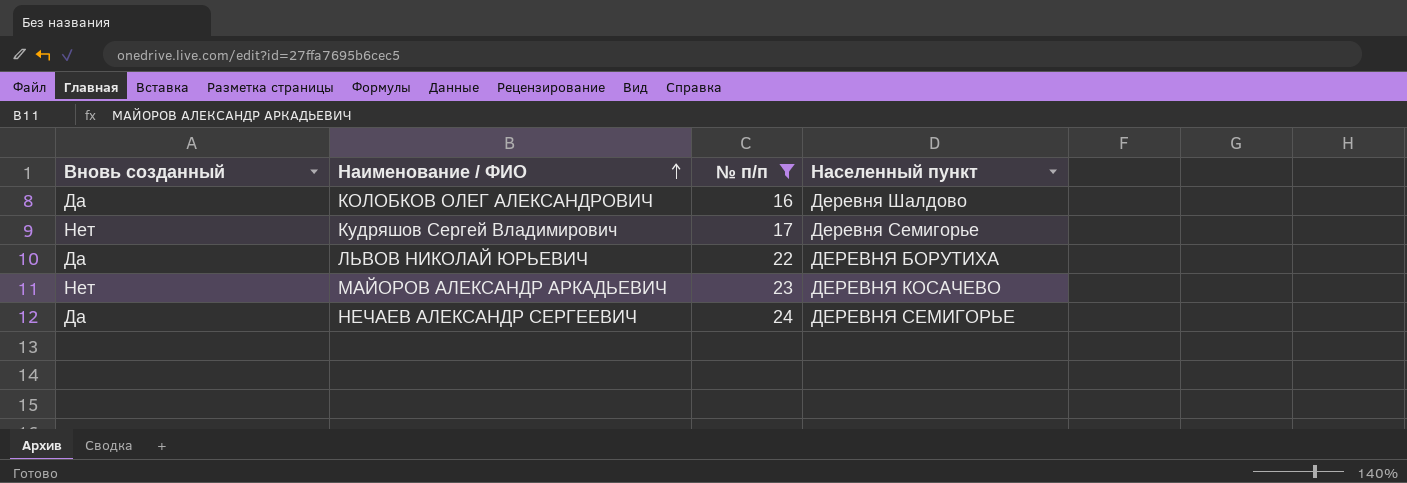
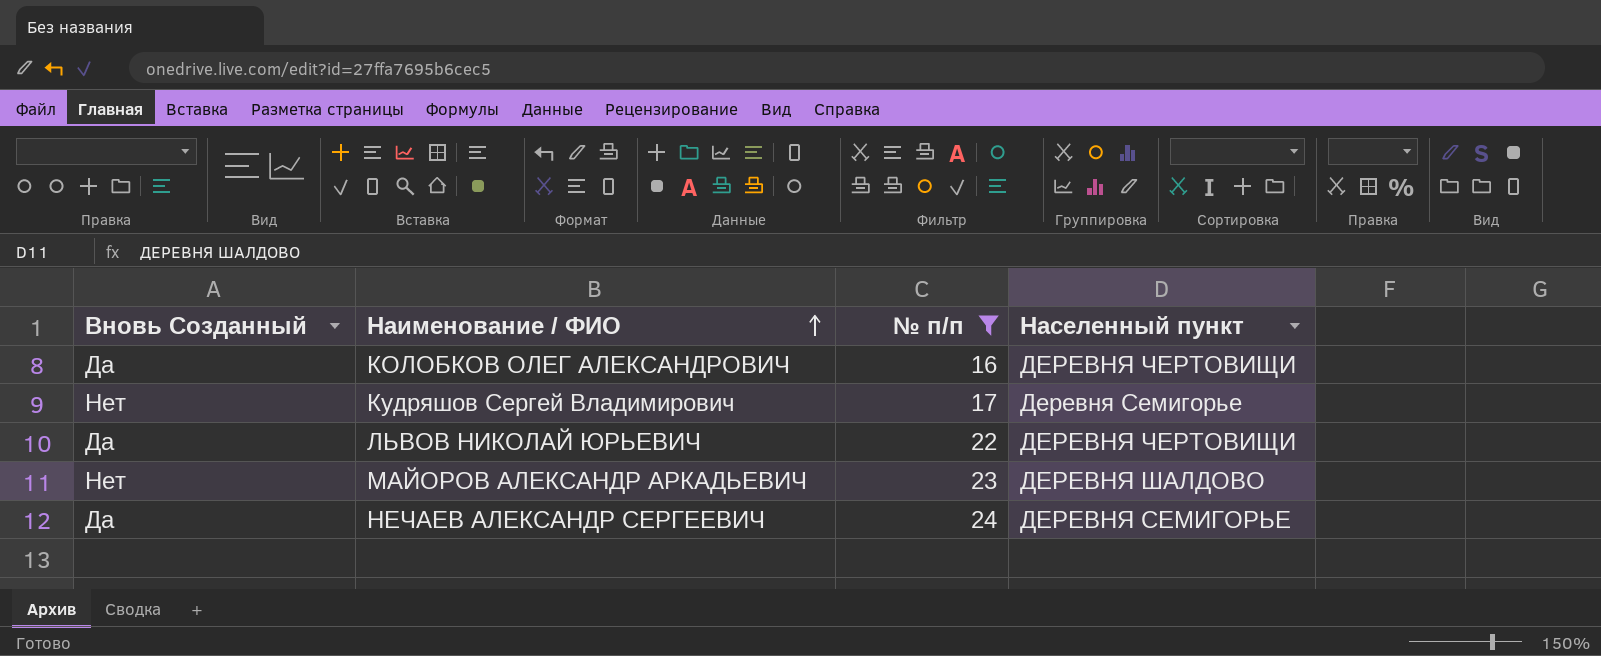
column name: Вновь созданный -> Вновь Созданный
КОЛОБКОВ ОЛЕГ АЛЕКСАНДРОВИЧ | Населенный пункт: Деревня Шалдово -> ДЕРЕВНЯ ЧЕРТОВИЩИ
ЛЬВОВ НИКОЛАЙ ЮРЬЕВИЧ | Населенный пункт: ДЕРЕВНЯ БОРУТИХА -> ДЕРЕВНЯ ЧЕРТОВИЩИ
МАЙОРОВ АЛЕКСАНДР АРКАДЬЕВИЧ | Населенный пункт: ДЕРЕВНЯ КОСАЧЕВО -> ДЕРЕВНЯ ШАЛДОВО

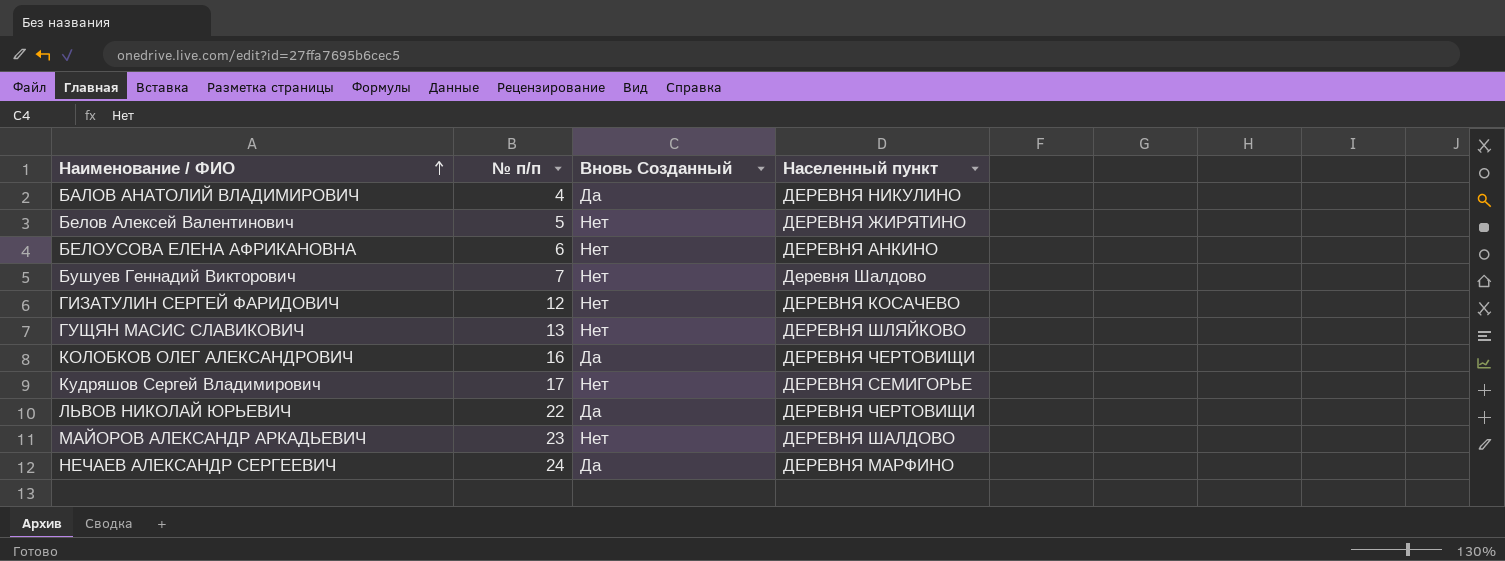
filter: № п/п >= 16 -> none
column Вновь Созданный | position: 1 -> 3
Кудряшов Сергей Владимирович | Населенный пункт: Деревня Семигорье -> ДЕРЕВНЯ СЕМИГОРЬЕ
НЕЧАЕВ АЛЕКСАНДР СЕРГЕЕВИЧ | Населенный пункт: ДЕРЕВНЯ СЕМИГОРЬЕ -> ДЕРЕВНЯ МАРФИНО

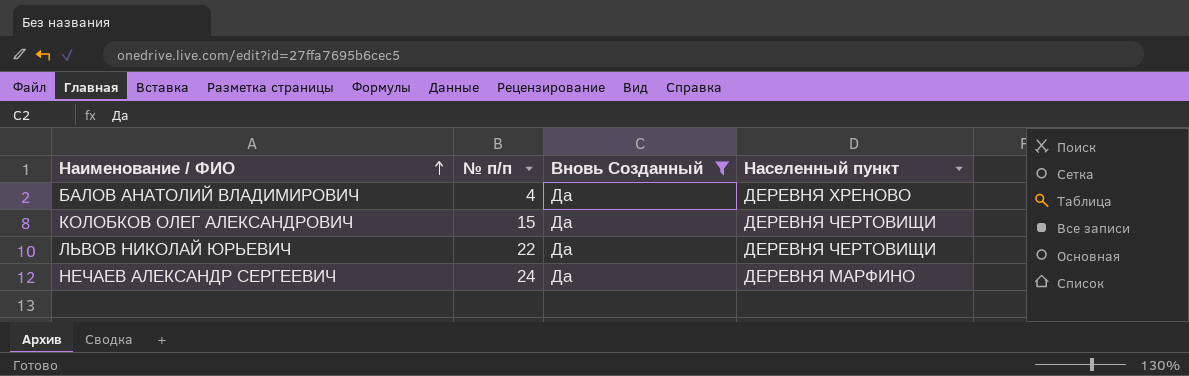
filter: none -> Вновь Созданный = Да
БАЛОВ АНАТОЛИЙ ВЛАДИМИРОВИЧ | Населенный пункт: ДЕРЕВНЯ НИКУЛИНО -> ДЕРЕВНЯ ХРЕНОВО
КОЛОБКОВ ОЛЕГ АЛЕКСАНДРОВИЧ | № п/п: 16 -> 15

